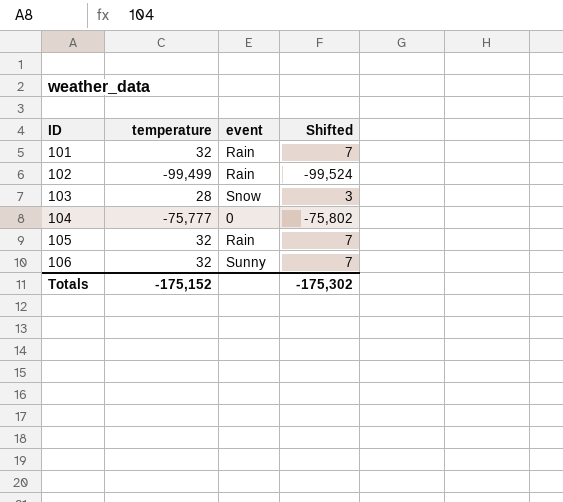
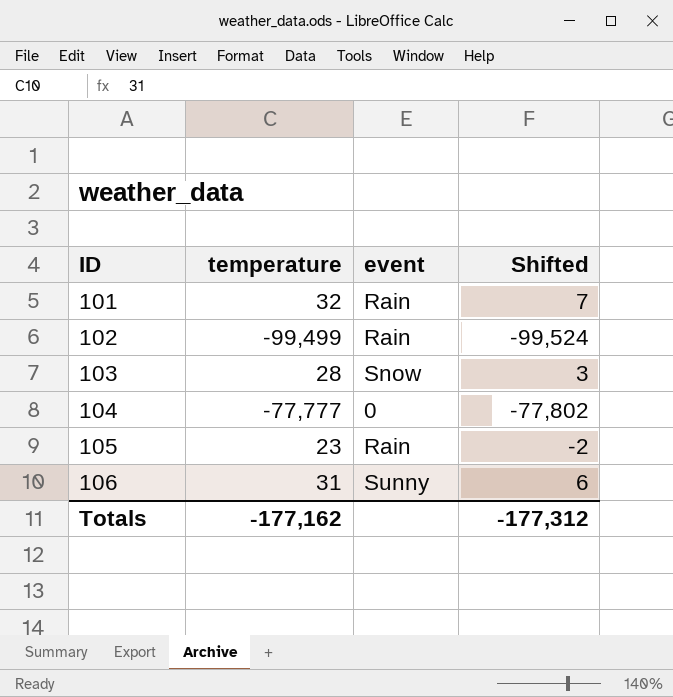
104 | temperature: -75,777 -> -77,777
104 | Shifted: -75,802 -> -77,802
105 | temperature: 32 -> 23
105 | Shifted: 7 -> -2
106 | temperature: 32 -> 31
106 | Shifted: 7 -> 6
Totals | temperature: -175,152 -> -177,162
Totals | Shifted: -175,302 -> -177,312

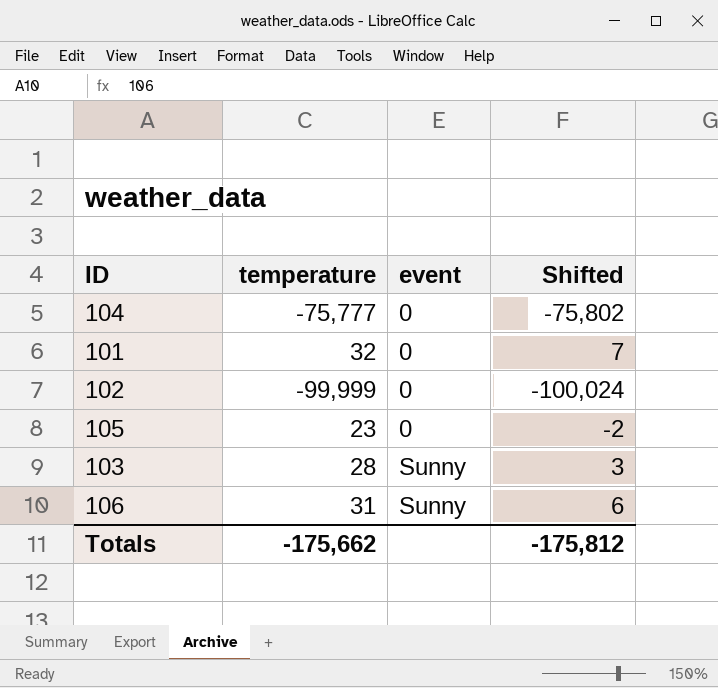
row order: ID ascending -> event ascending
104 | temperature: -77,777 -> -75,777
104 | Shifted: -77,802 -> -75,802
101 | event: Rain -> 0
102 | temperature: -99,499 -> -99,999
102 | event: Rain -> 0
102 | Shifted: -99,524 -> -100,024
105 | event: Rain -> 0
103 | event: Snow -> Sunny
Totals | temperature: -177,162 -> -175,662
Totals | Shifted: -177,312 -> -175,812

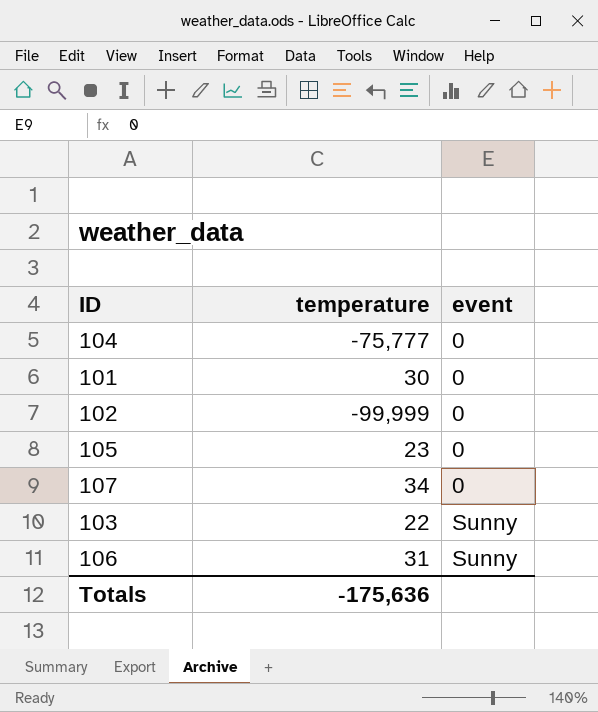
column Shifted | formula: [temperature] - 25 -> none
101 | temperature: 32 -> 30
row 107: none -> 34 | 0
103 | temperature: 28 -> 22
Totals | temperature: -175,662 -> -175,636

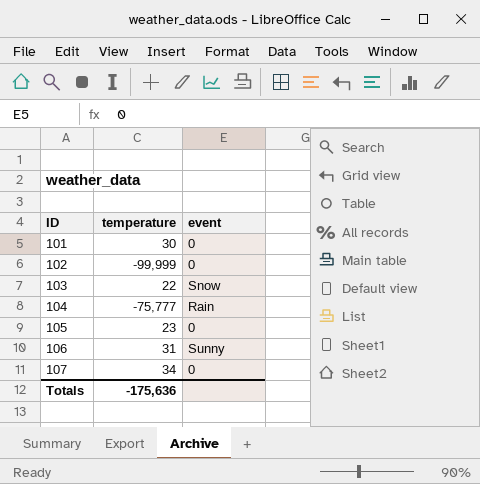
row order: event ascending -> ID ascending
103 | event: Sunny -> Snow
104 | event: 0 -> Rain

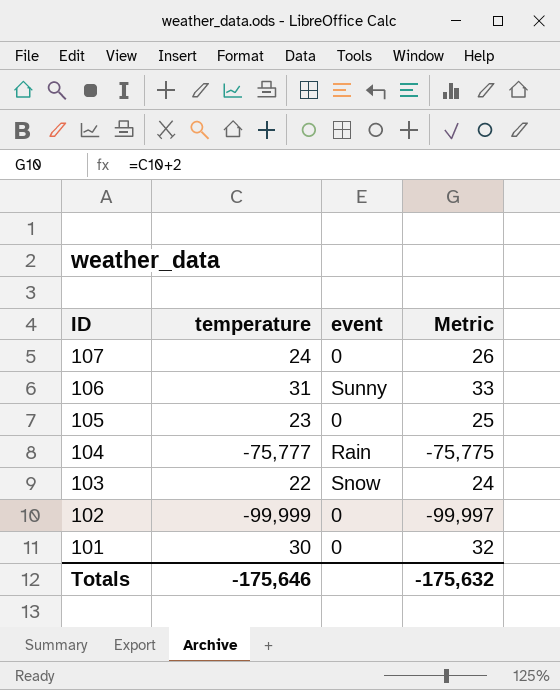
row order: ID ascending -> ID descending
column Metric | formula: none -> [temperature] + 2
107 | temperature: 34 -> 24
Totals | temperature: -175,636 -> -175,646

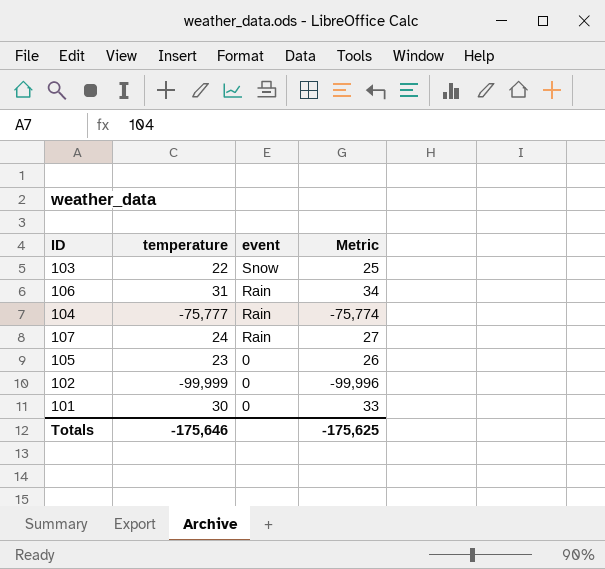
row order: ID descending -> event descending
column Metric | formula: [temperature] + 2 -> [temperature] + 3
106 | event: Sunny -> Rain
107 | event: 0 -> Rain
Totals | Metric: -175,632 -> -175,625

